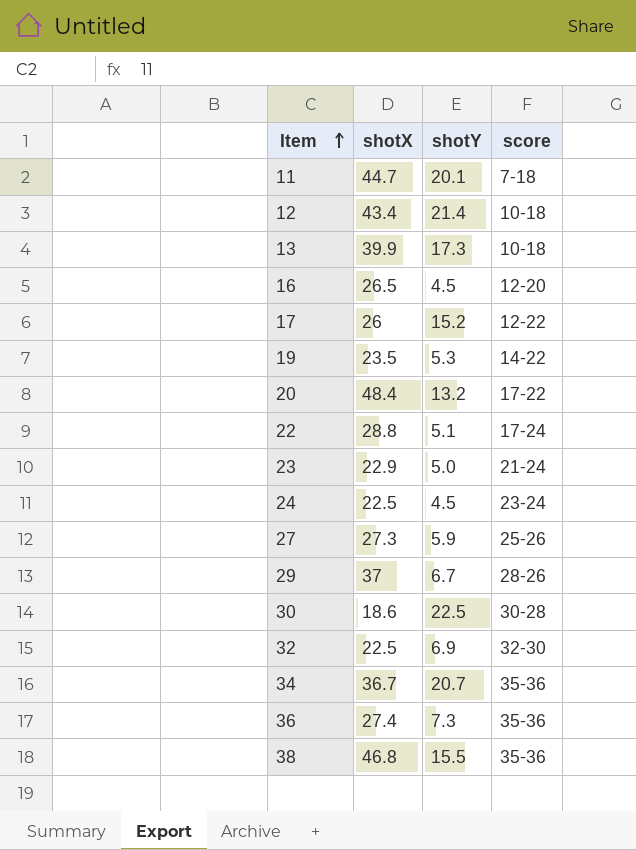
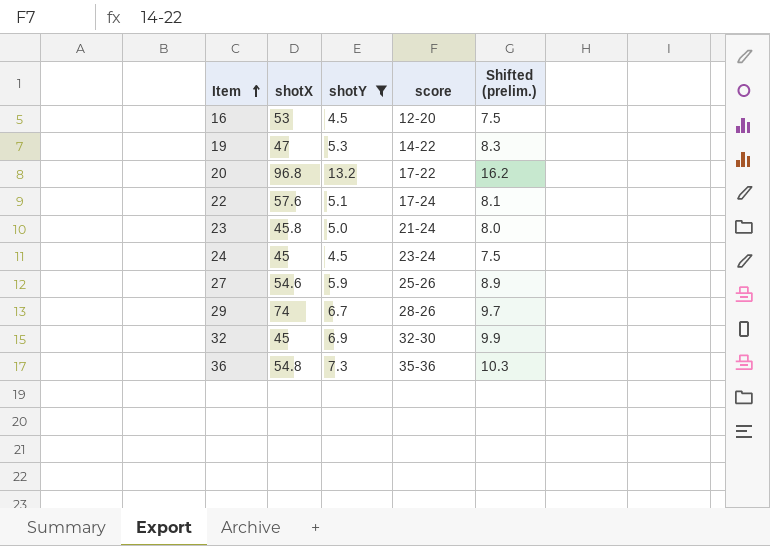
filter: none -> shotY <= 13.2
column Shifted (prelim.) | formula: none -> [shotY] + 3
16 | shotX: 26.5 -> 53
19 | shotX: 23.5 -> 47
20 | shotX: 48.4 -> 96.8
22 | shotX: 28.8 -> 57.6
23 | shotX: 22.9 -> 45.8
24 | shotX: 22.5 -> 45
27 | shotX: 27.3 -> 54.6
29 | shotX: 37 -> 74
32 | shotX: 22.5 -> 45
36 | shotX: 27.4 -> 54.8

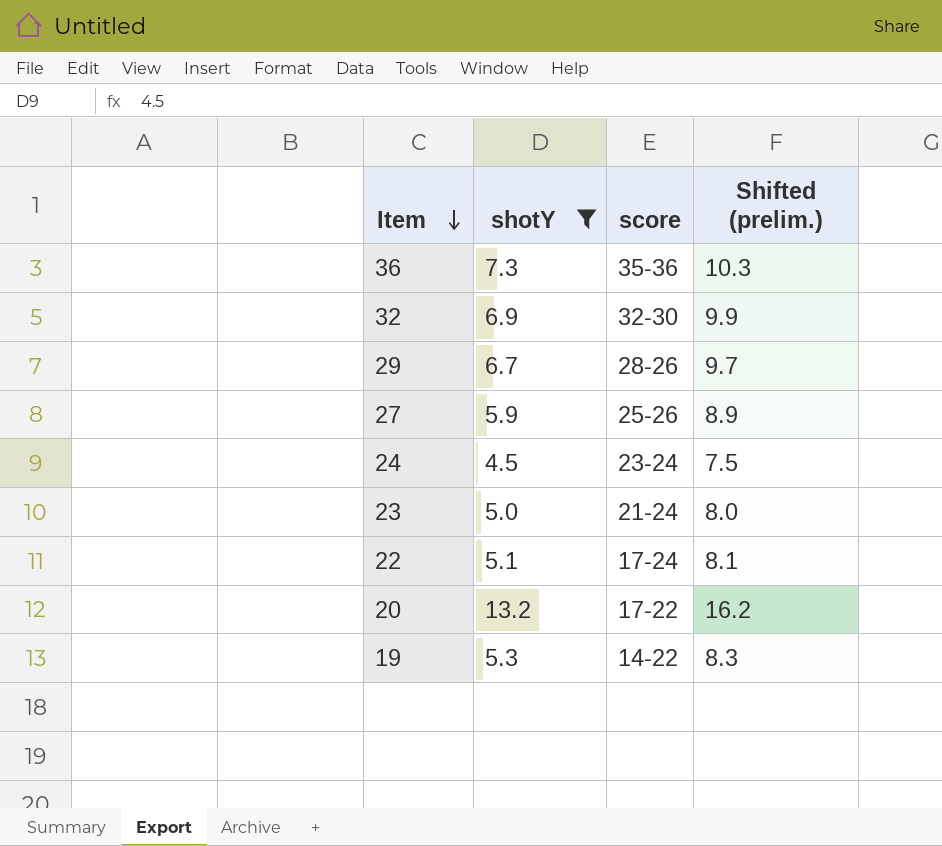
row order: Item ascending -> Item descending
column shotX | position: 2 -> none
row 16: 53 | 4.5 | 12-20 | 7.5 -> none

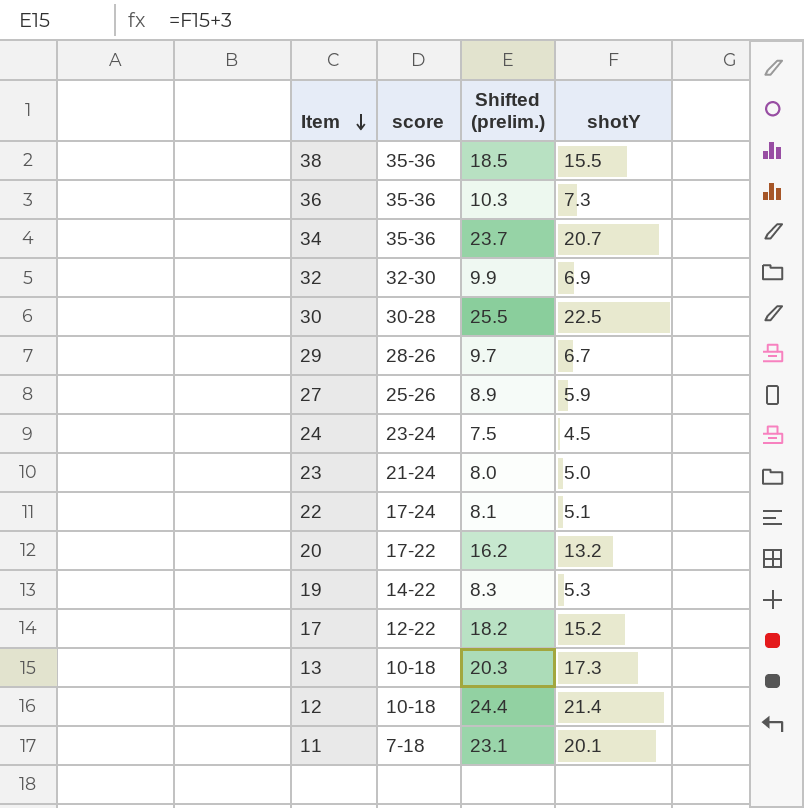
filter: shotY <= 13.2 -> none
column shotY | position: 2 -> 4

